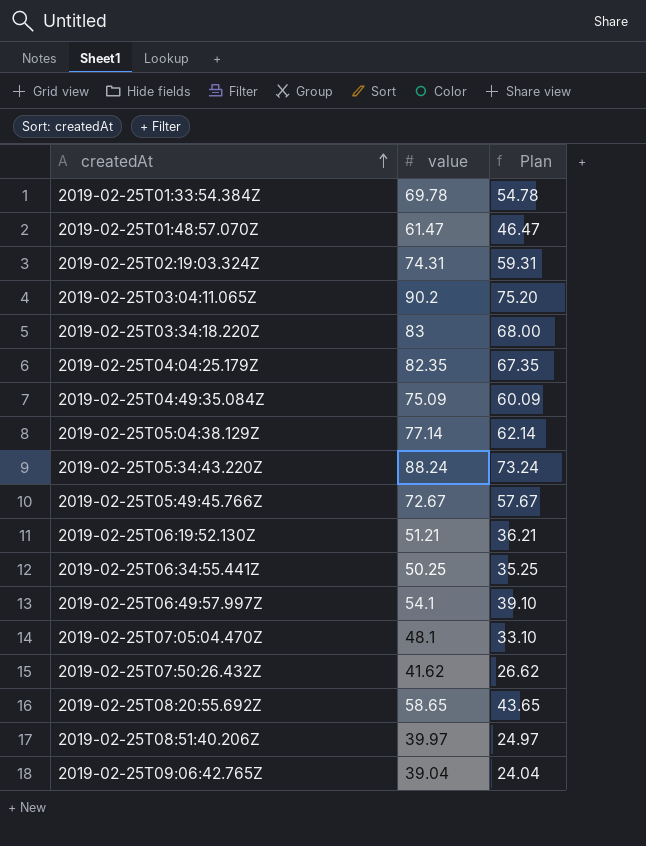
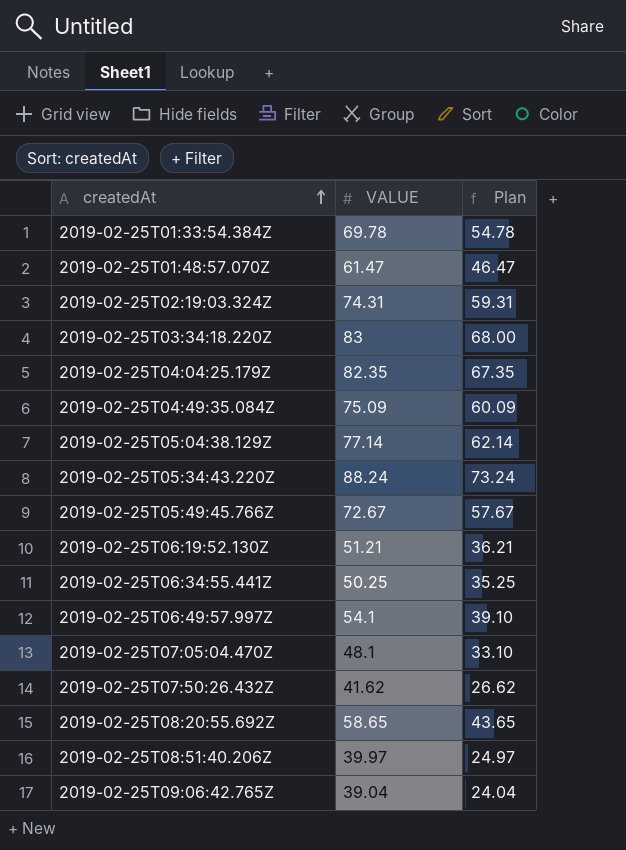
column name: value -> VALUE
row 2019-02-25T03:04:11.065Z: 90.2 | 75.20 -> none

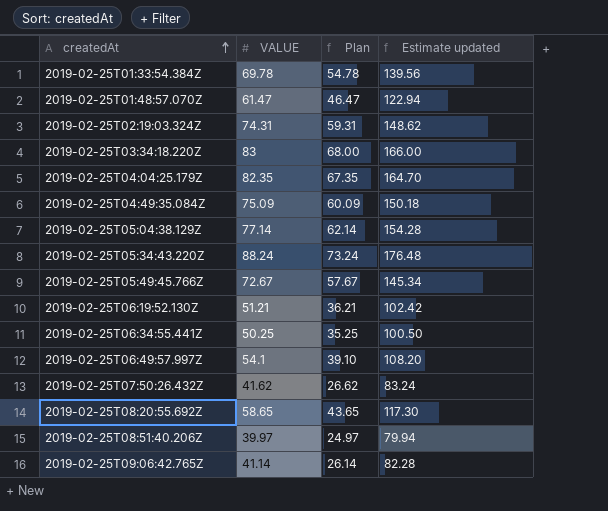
column Estimate updated | formula: none -> [VALUE] * 2
row 2019-02-25T07:05:04.470Z: 48.1 | 33.10 -> none
2019-02-25T09:06:42.765Z | VALUE: 39.04 -> 41.14
2019-02-25T09:06:42.765Z | Plan: 24.04 -> 26.14

